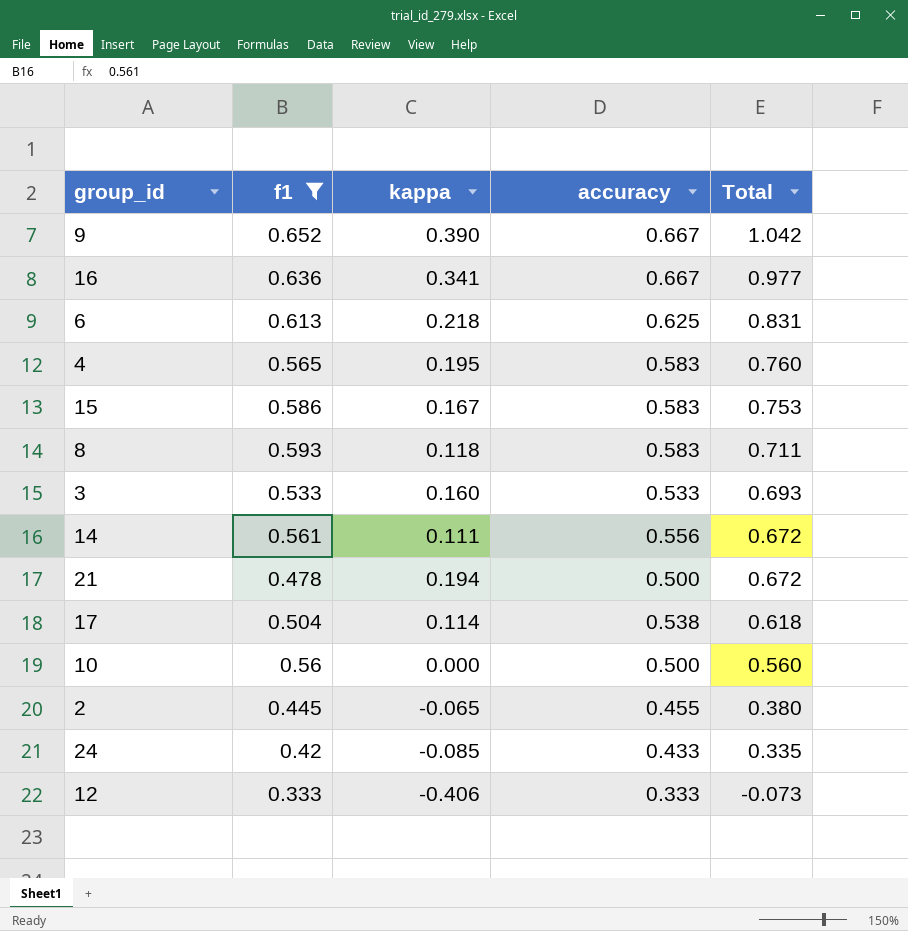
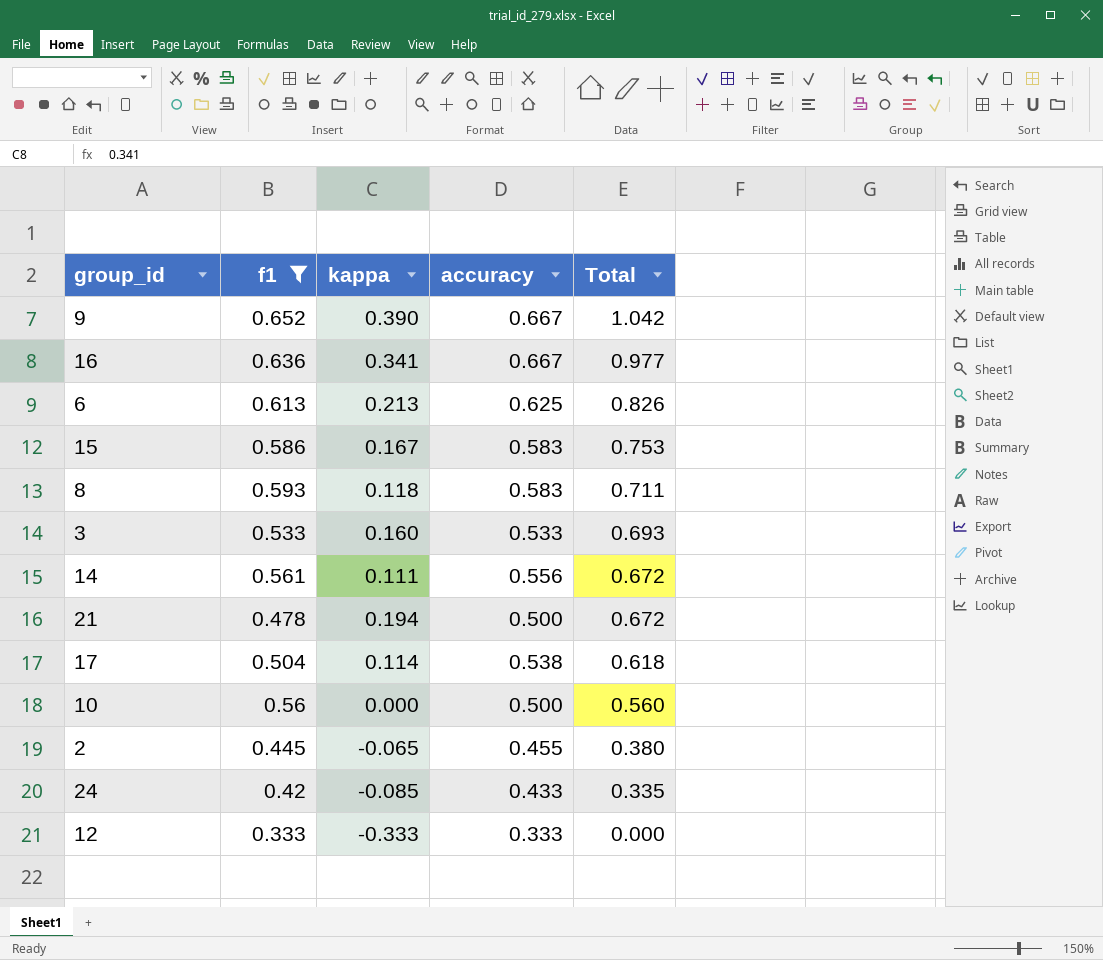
row 4: 0.565 | 0.195 | 0.583 | 0.760 -> none
6 | kappa: 0.218 -> 0.213
6 | Total: 0.831 -> 0.826
12 | kappa: -0.406 -> -0.333
12 | Total: -0.073 -> 0.000

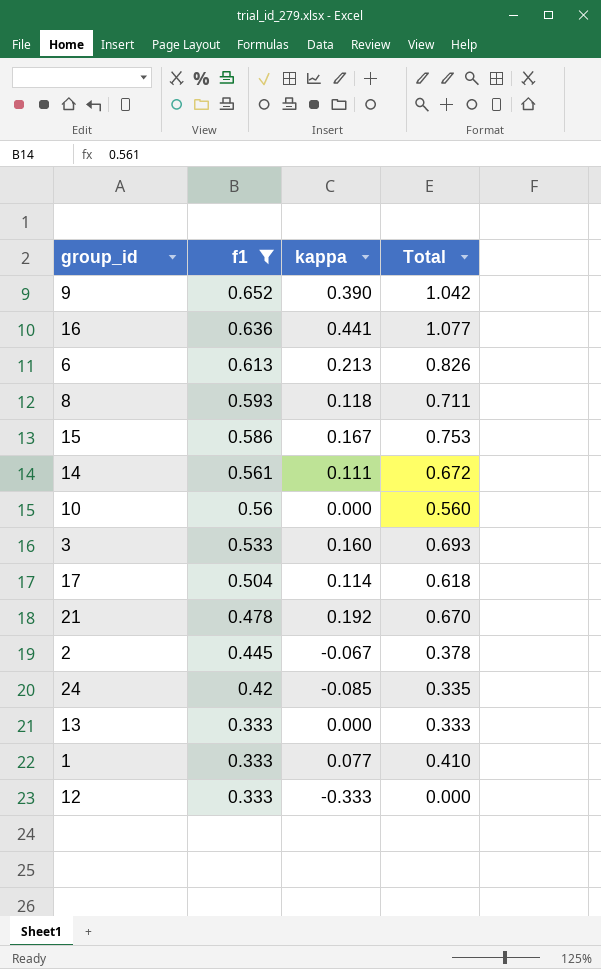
row order: Total descending -> f1 descending
column accuracy | position: 4 -> none
16 | kappa: 0.341 -> 0.441
16 | Total: 0.977 -> 1.077
21 | kappa: 0.194 -> 0.192
21 | Total: 0.672 -> 0.670
2 | kappa: -0.065 -> -0.067
2 | Total: 0.380 -> 0.378
row 13: none -> 0.333 | 0.000 | 0.333
row 1: none -> 0.333 | 0.077 | 0.410

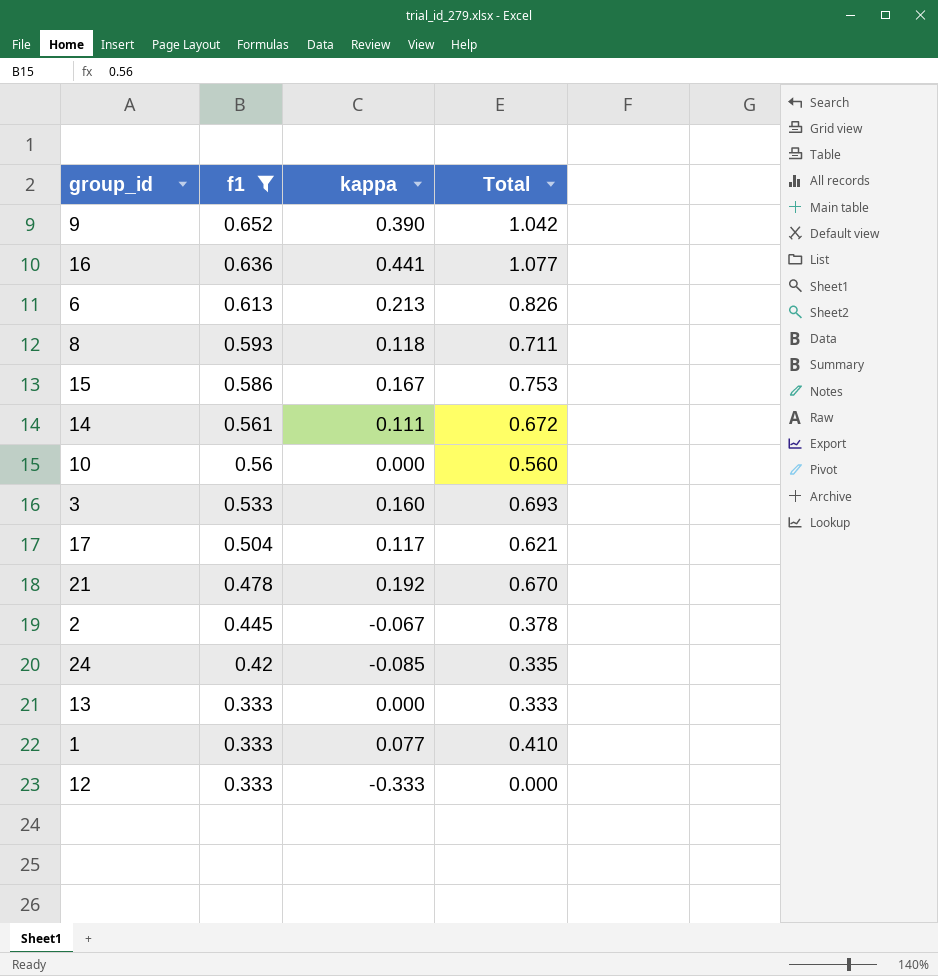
17 | kappa: 0.114 -> 0.117
17 | Total: 0.618 -> 0.621

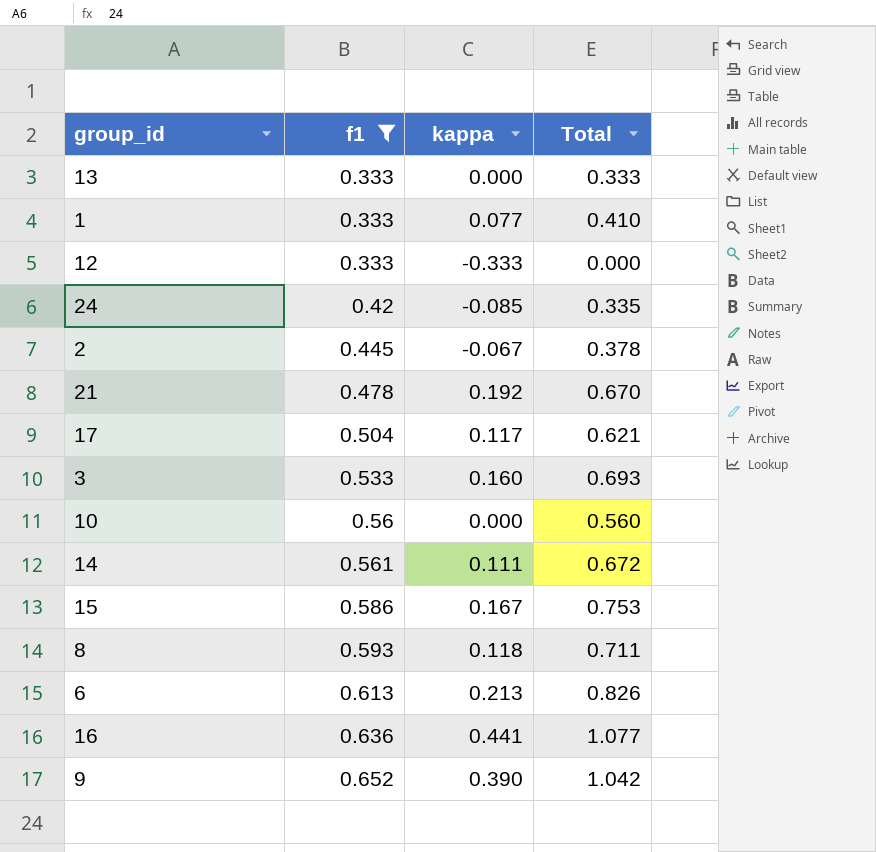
row order: f1 descending -> f1 ascending

